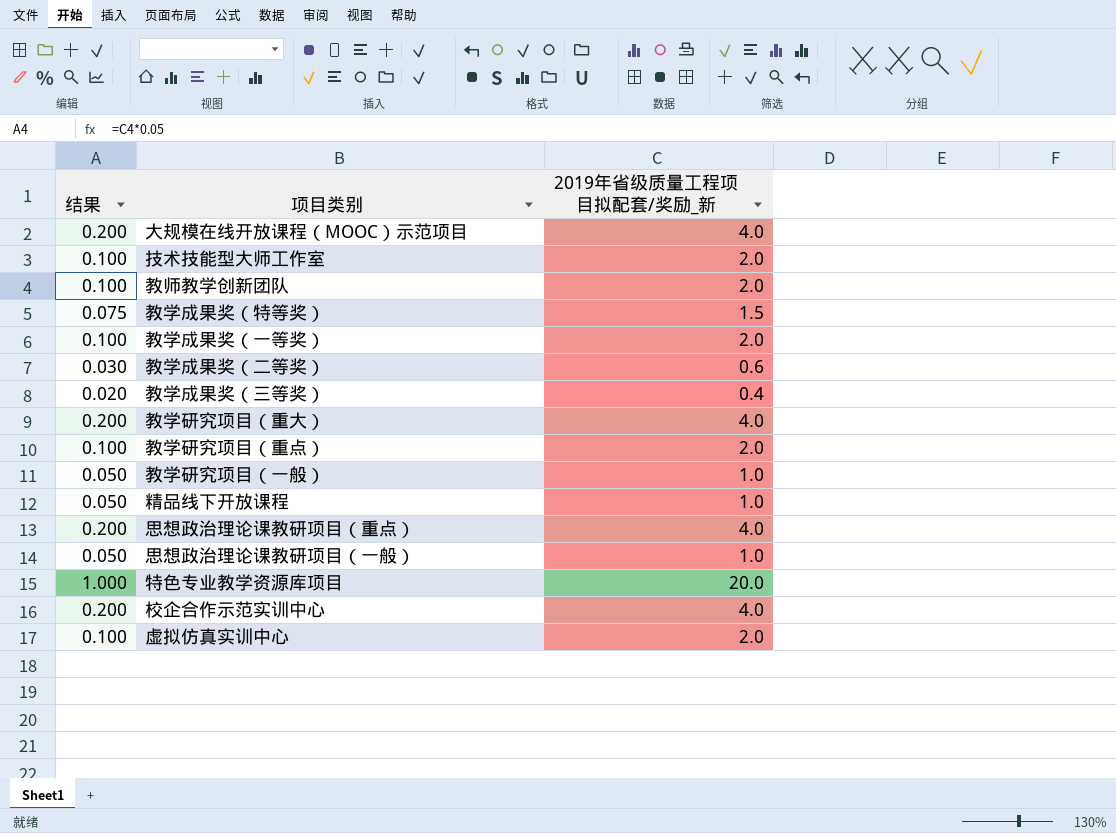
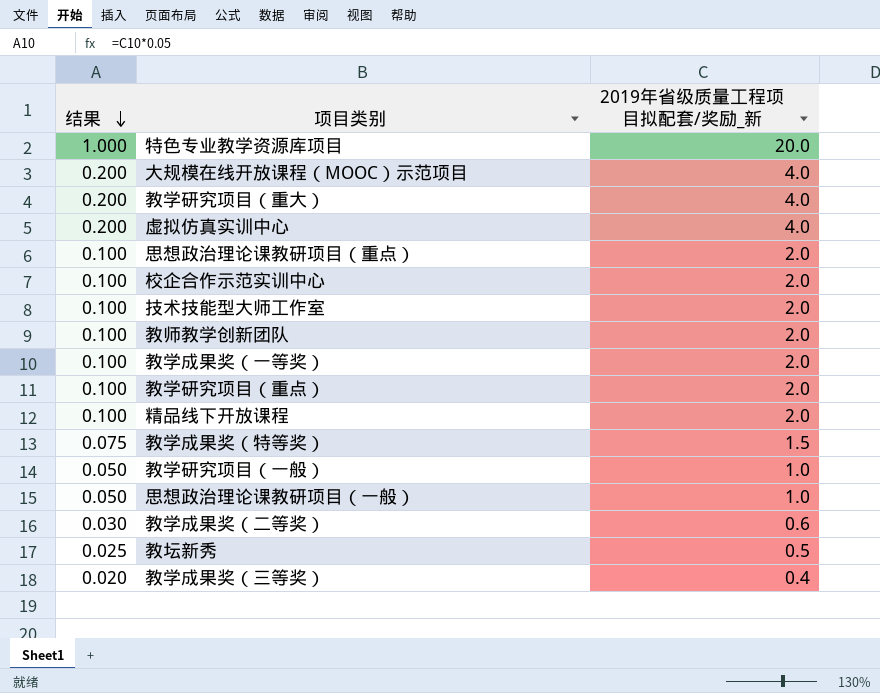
row order: none -> 结果 descending
虚拟仿真实训中心 | 结果: 0.100 -> 0.200
虚拟仿真实训中心 | 2019年省级质量工程项目拟配套/奖励_新: 2.0 -> 4.0
思想政治理论课教研项目（重点） | 结果: 0.200 -> 0.100
思想政治理论课教研项目（重点） | 2019年省级质量工程项目拟配套/奖励_新: 4.0 -> 2.0
校企合作示范实训中心 | 结果: 0.200 -> 0.100
校企合作示范实训中心 | 2019年省级质量工程项目拟配套/奖励_新: 4.0 -> 2.0
精品线下开放课程 | 结果: 0.050 -> 0.100
精品线下开放课程 | 2019年省级质量工程项目拟配套/奖励_新: 1.0 -> 2.0
row 教坛新秀: none -> 0.025 | 0.5

